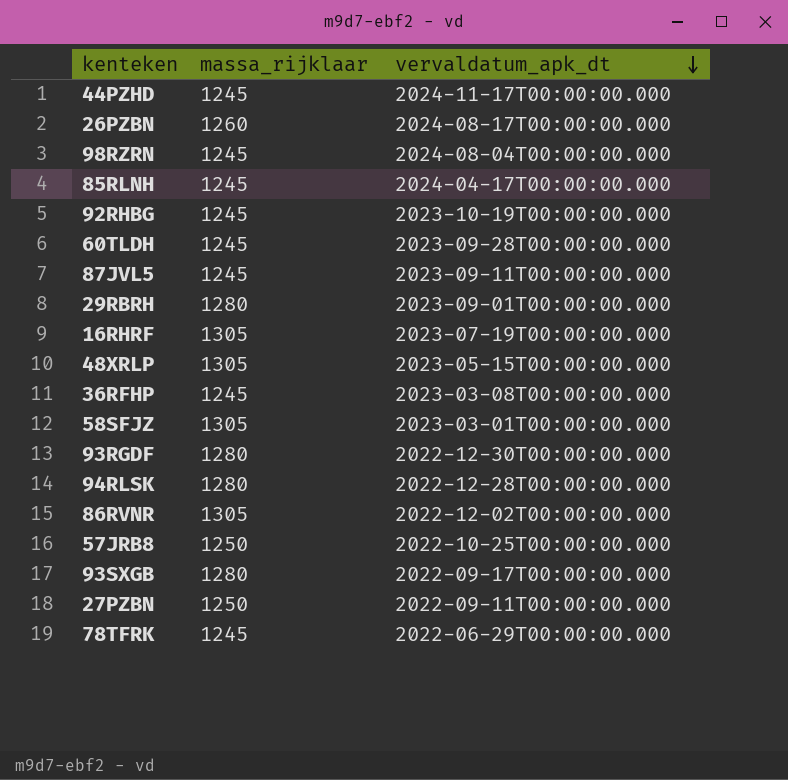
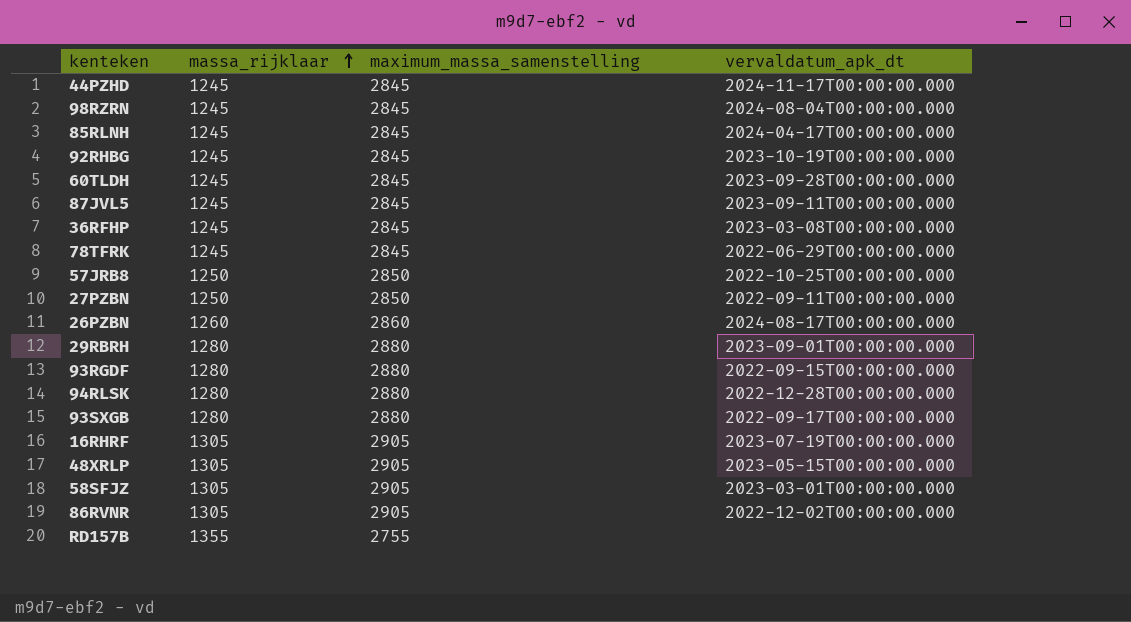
row order: vervaldatum_apk_dt descending -> massa_rijklaar ascending
column maximum_massa_samenstelling | position: none -> 3
93RGDF | vervaldatum_apk_dt: 2022-12-30T00:00:00.000 -> 2022-09-15T00:00:00.000
row RD157B: none -> 1355 | 2755 | none

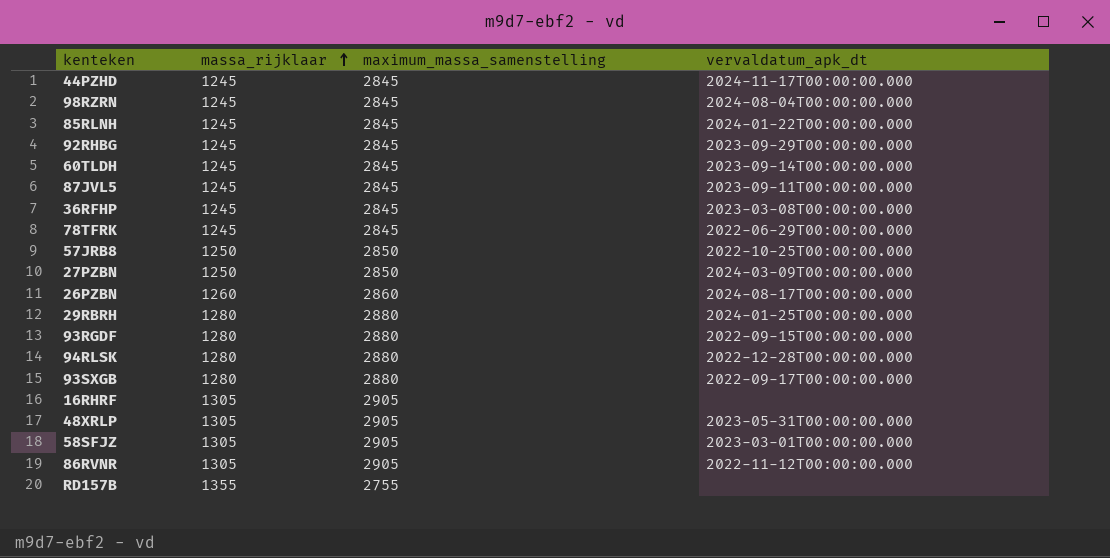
85RLNH | vervaldatum_apk_dt: 2024-04-17T00:00:00.000 -> 2024-01-22T00:00:00.000
92RHBG | vervaldatum_apk_dt: 2023-10-19T00:00:00.000 -> 2023-09-29T00:00:00.000
60TLDH | vervaldatum_apk_dt: 2023-09-28T00:00:00.000 -> 2023-09-14T00:00:00.000
27PZBN | vervaldatum_apk_dt: 2022-09-11T00:00:00.000 -> 2024-03-09T00:00:00.000
29RBRH | vervaldatum_apk_dt: 2023-09-01T00:00:00.000 -> 2024-01-25T00:00:00.000
16RHRF | vervaldatum_apk_dt: 2023-07-19T00:00:00.000 -> none
48XRLP | vervaldatum_apk_dt: 2023-05-15T00:00:00.000 -> 2023-05-31T00:00:00.000
86RVNR | vervaldatum_apk_dt: 2022-12-02T00:00:00.000 -> 2022-11-12T00:00:00.000

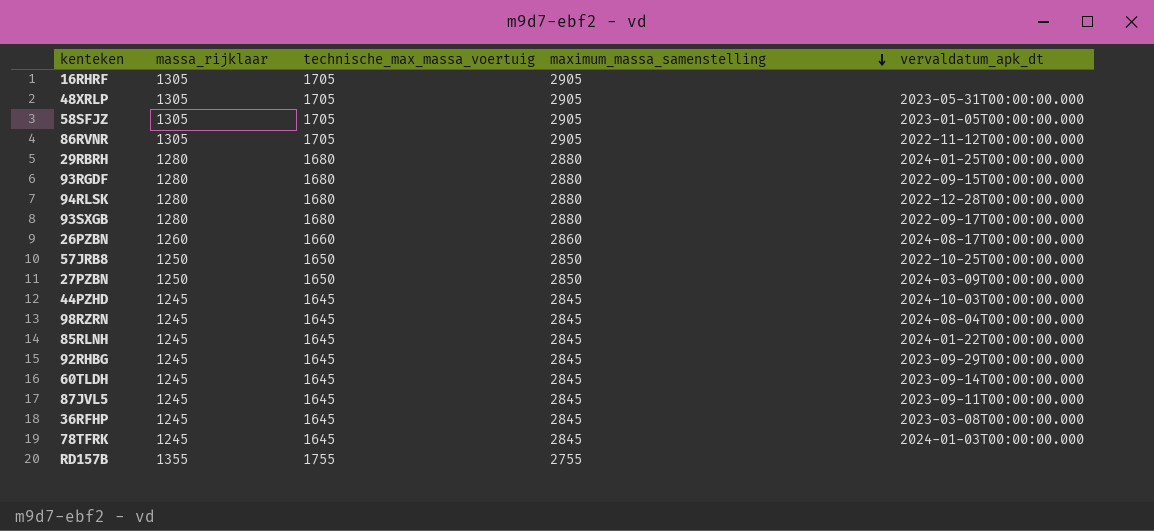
row order: massa_rijklaar ascending -> maximum_massa_samenstelling descending
column technische_max_massa_voertuig | position: none -> 3
58SFJZ | vervaldatum_apk_dt: 2023-03-01T00:00:00.000 -> 2023-01-05T00:00:00.000
44PZHD | vervaldatum_apk_dt: 2024-11-17T00:00:00.000 -> 2024-10-03T00:00:00.000
78TFRK | vervaldatum_apk_dt: 2022-06-29T00:00:00.000 -> 2024-01-03T00:00:00.000

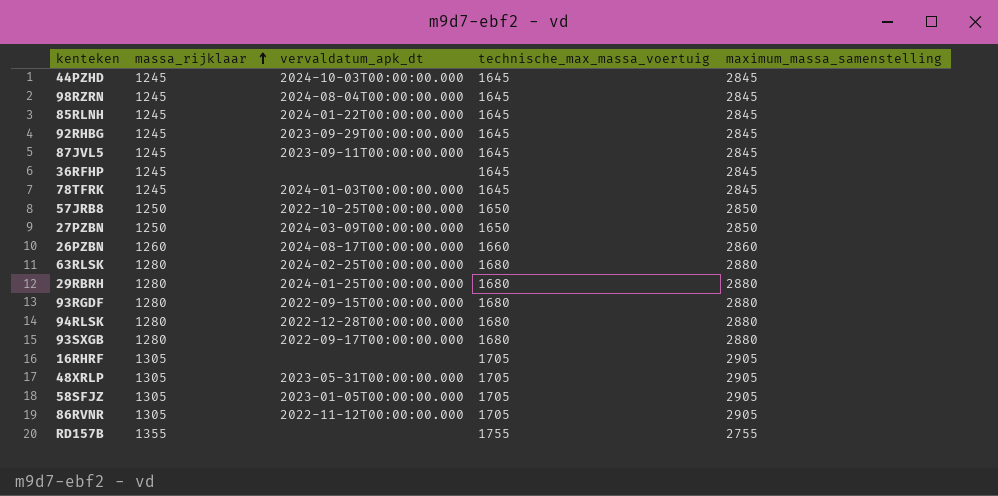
row order: maximum_massa_samenstelling descending -> massa_rijklaar ascending
column vervaldatum_apk_dt | position: 5 -> 3
row 60TLDH: 1245 | 1645 | 2845 | 2023-09-14T00:00:00.000 -> none
36RFHP | vervaldatum_apk_dt: 2023-03-08T00:00:00.000 -> none
row 63RLSK: none -> 1280 | 2024-02-25T00:00:00.000 | 1680 | 2880

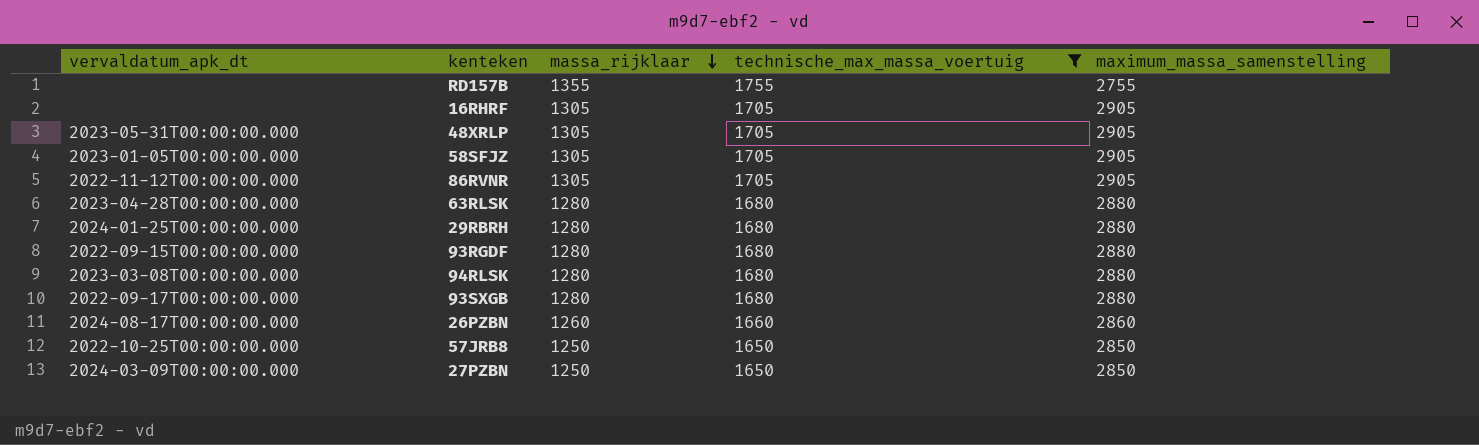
filter: none -> technische_max_massa_voertuig != 1645
row order: massa_rijklaar ascending -> massa_rijklaar descending
column vervaldatum_apk_dt | position: 3 -> 1
63RLSK | vervaldatum_apk_dt: 2024-02-25T00:00:00.000 -> 2023-04-28T00:00:00.000
94RLSK | vervaldatum_apk_dt: 2022-12-28T00:00:00.000 -> 2023-03-08T00:00:00.000

